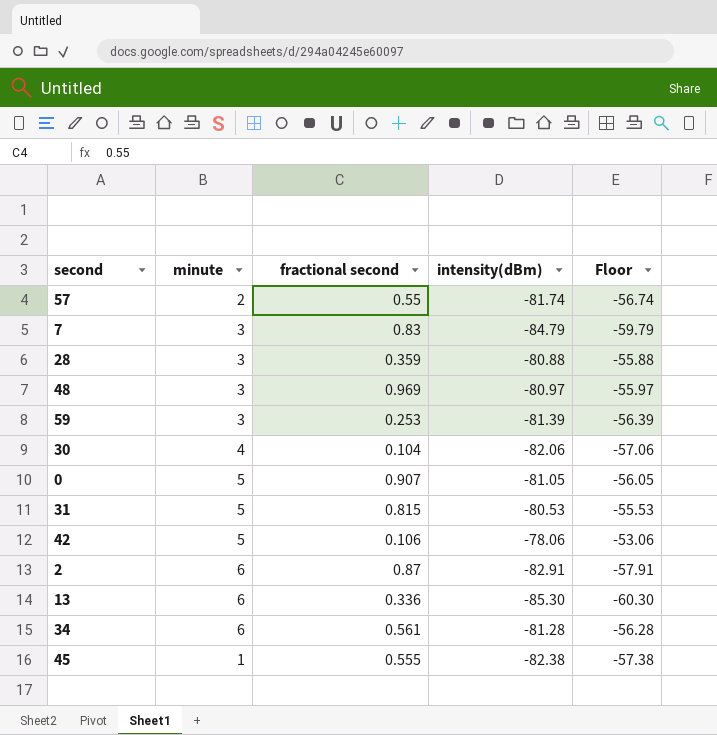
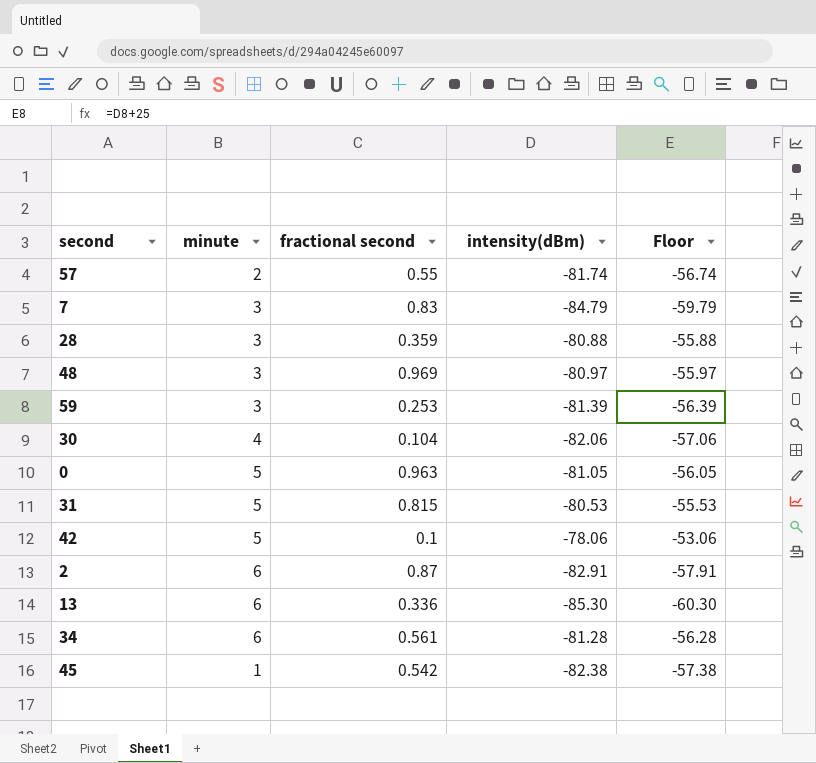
0 | fractional second: 0.907 -> 0.963
42 | fractional second: 0.106 -> 0.1
45 | fractional second: 0.555 -> 0.542

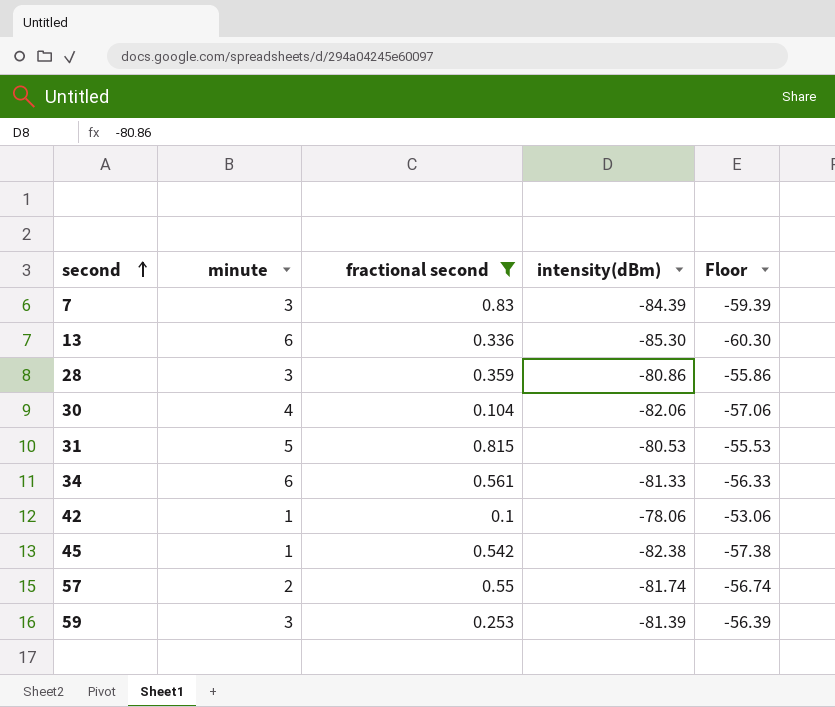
filter: none -> fractional second <= 0.83
row order: none -> second ascending
7 | intensity(dBm): -84.79 -> -84.39
7 | Floor: -59.79 -> -59.39
28 | intensity(dBm): -80.88 -> -80.86
28 | Floor: -55.88 -> -55.86
34 | intensity(dBm): -81.28 -> -81.33
34 | Floor: -56.28 -> -56.33
42 | minute: 5 -> 1

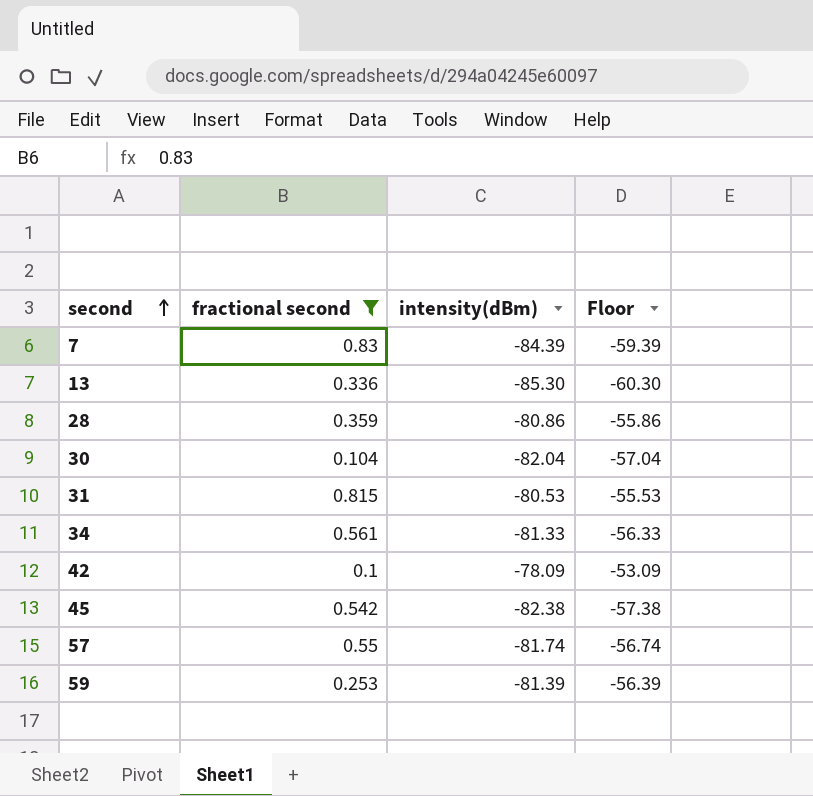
column minute | position: 2 -> none
30 | intensity(dBm): -82.06 -> -82.04
30 | Floor: -57.06 -> -57.04
42 | intensity(dBm): -78.06 -> -78.09
42 | Floor: -53.06 -> -53.09

